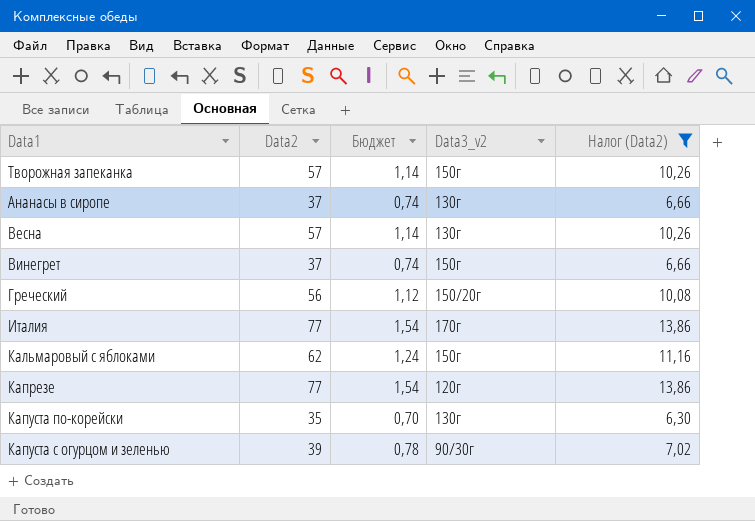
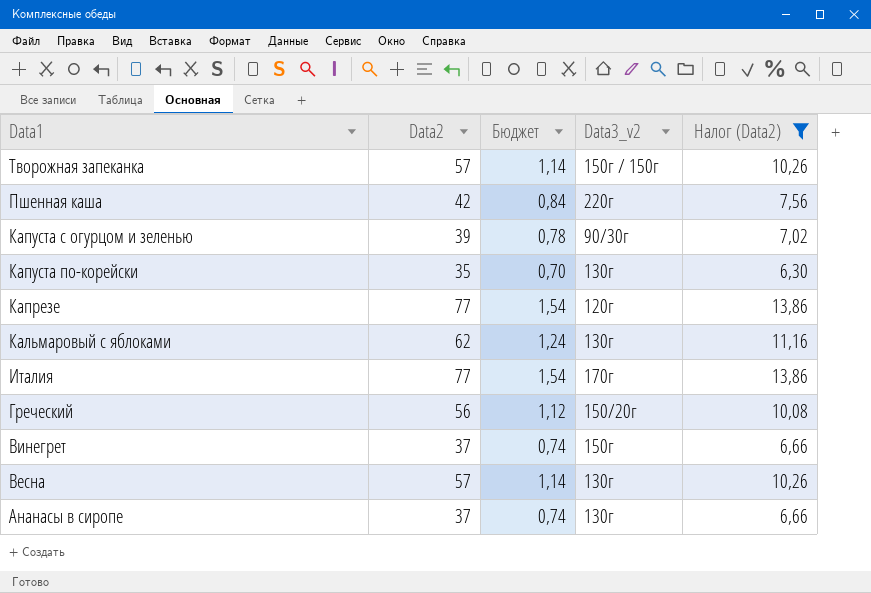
row order: none -> Data1 descending
Творожная запеканка | Data3_v2: 150г -> 150г / 150г
row Пшенная каша: none -> 42 | 0,84 | 220г | 7,56
Кальмаровый с яблоками | Data3_v2: 150г -> 130г

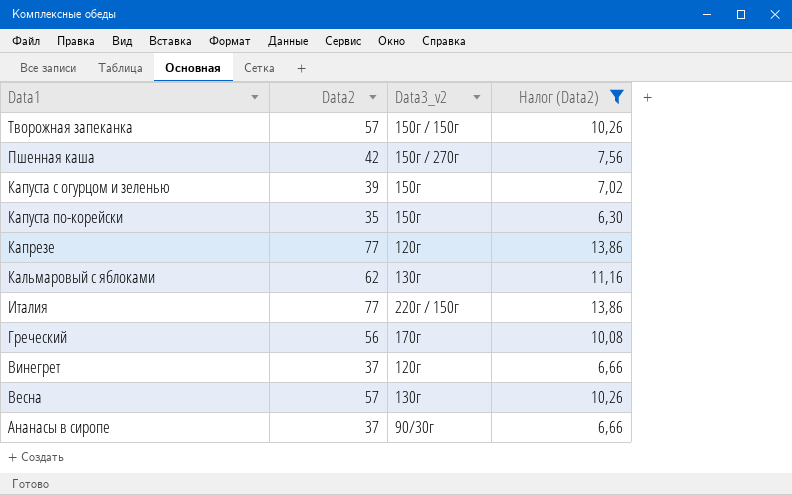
column Бюджет | formula: [Data2] * 0,02 -> none
Пшенная каша | Data3_v2: 220г -> 150г / 270г
Капуста с огурцом и зеленью | Data3_v2: 90/30г -> 150г
Капуста по-корейски | Data3_v2: 130г -> 150г
Италия | Data3_v2: 170г -> 220г / 150г
Греческий | Data3_v2: 150/20г -> 170г
Винегрет | Data3_v2: 150г -> 120г
Ананасы в сиропе | Data3_v2: 130г -> 90/30г

